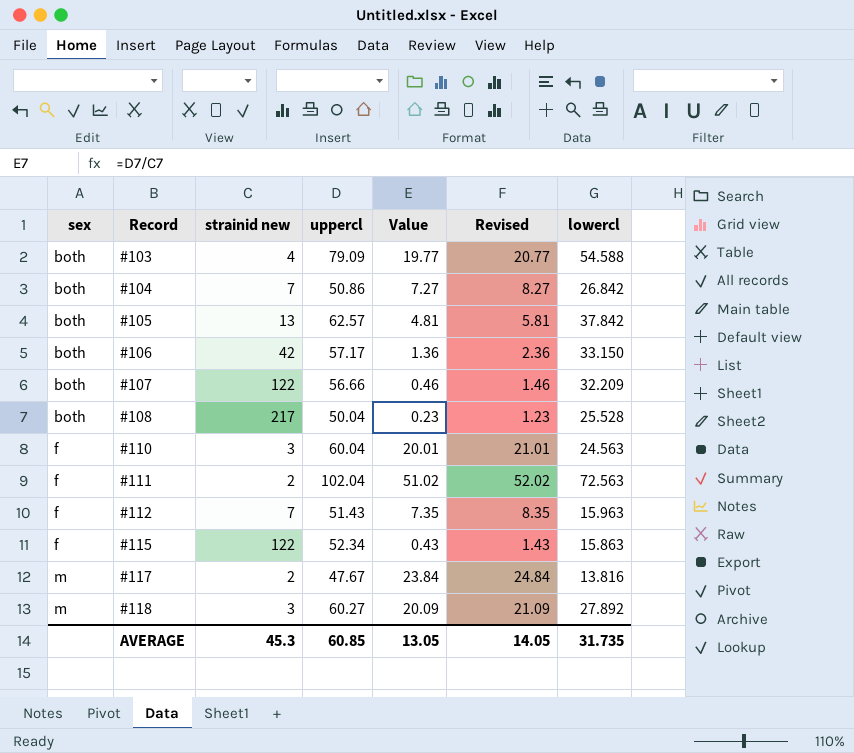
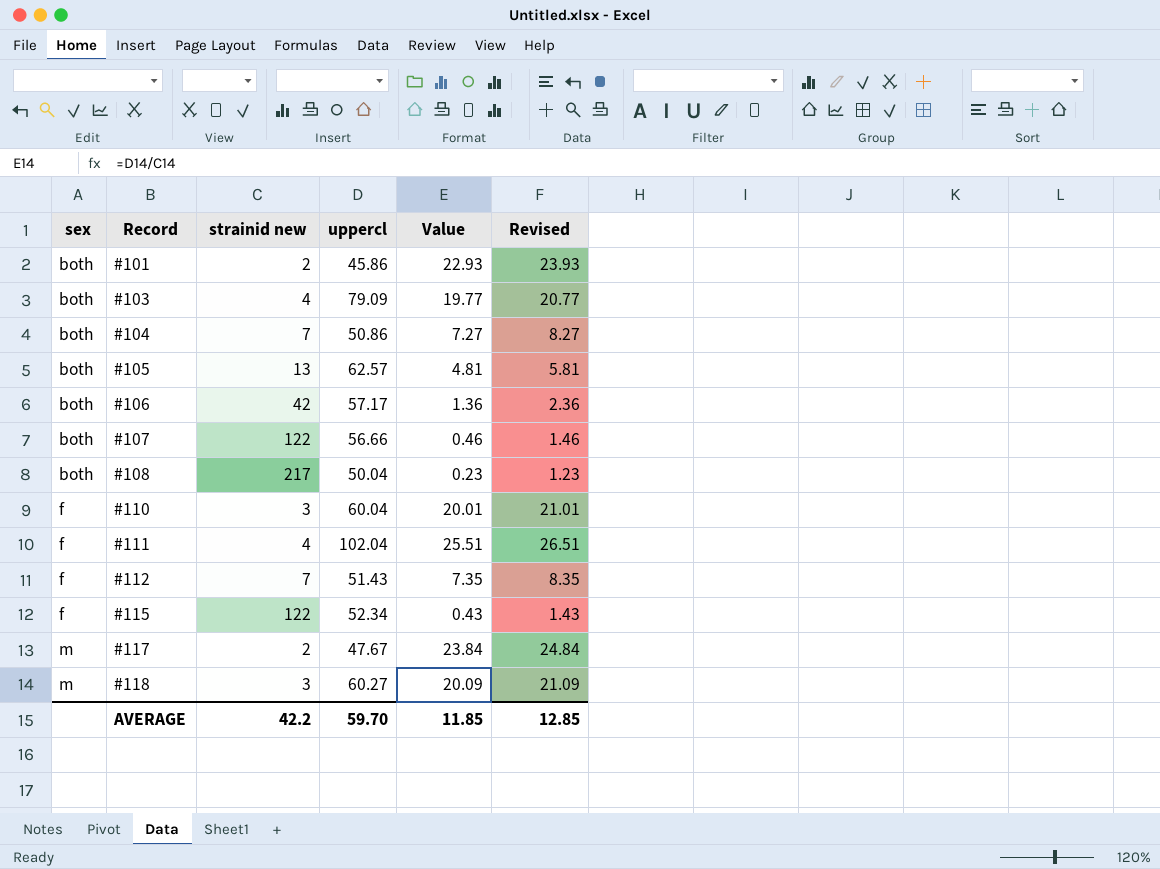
column lowercl | position: 7 -> none
row #101: none -> both | 2 | 45.86 | 22.93 | 23.93
#111 | strainid new: 2 -> 4
#111 | Value: 51.02 -> 25.51
#111 | Revised: 52.02 -> 26.51
AVERAGE | strainid new: 45.3 -> 42.2
AVERAGE | uppercl: 60.85 -> 59.70
AVERAGE | Value: 13.05 -> 11.85
AVERAGE | Revised: 14.05 -> 12.85

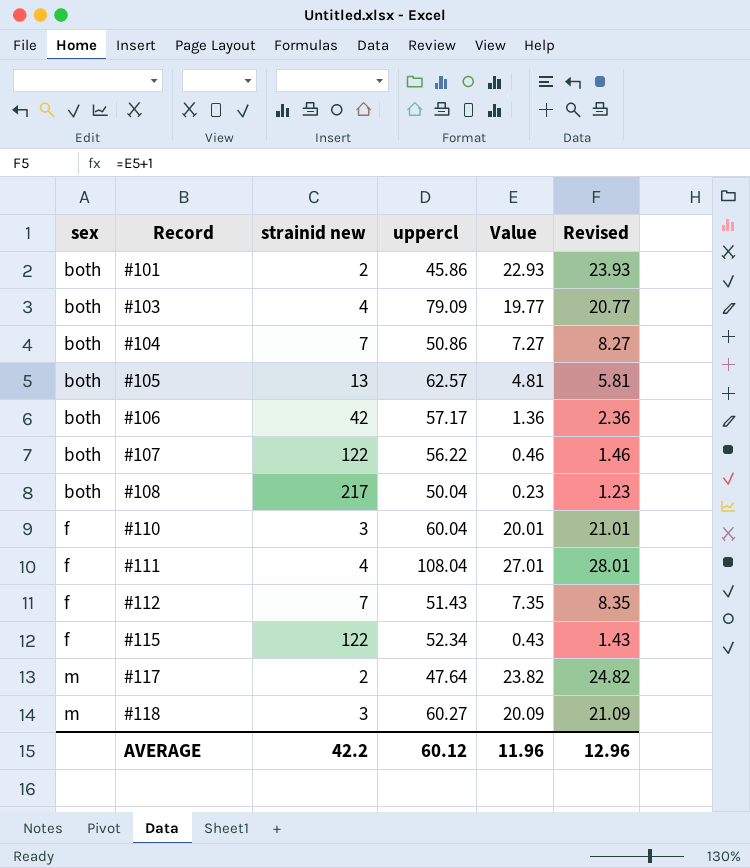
#107 | uppercl: 56.66 -> 56.22
#111 | uppercl: 102.04 -> 108.04
#111 | Value: 25.51 -> 27.01
#111 | Revised: 26.51 -> 28.01
#117 | uppercl: 47.67 -> 47.64
#117 | Value: 23.84 -> 23.82
#117 | Revised: 24.84 -> 24.82
AVERAGE | uppercl: 59.70 -> 60.12
AVERAGE | Value: 11.85 -> 11.96
AVERAGE | Revised: 12.85 -> 12.96

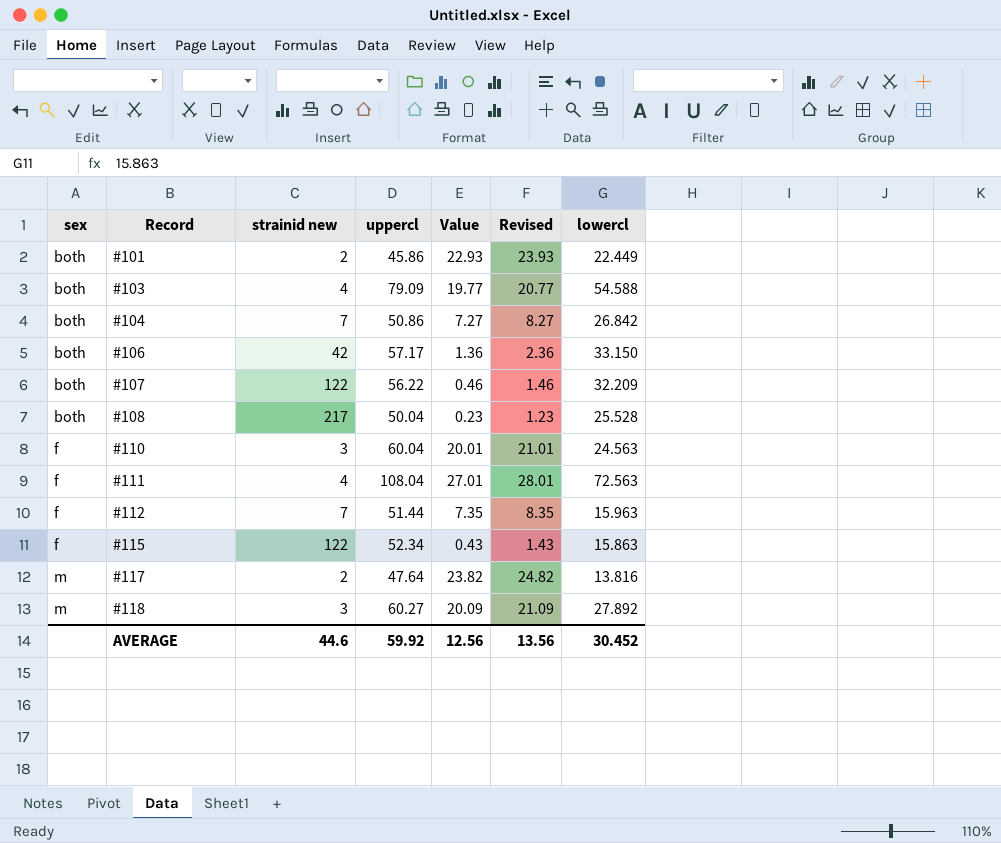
column lowercl | position: none -> 7
row #105: both | 13 | 62.57 | 4.81 | 5.81 -> none
#112 | uppercl: 51.43 -> 51.44
AVERAGE | strainid new: 42.2 -> 44.6
AVERAGE | uppercl: 60.12 -> 59.92
AVERAGE | Value: 11.96 -> 12.56
AVERAGE | Revised: 12.96 -> 13.56

